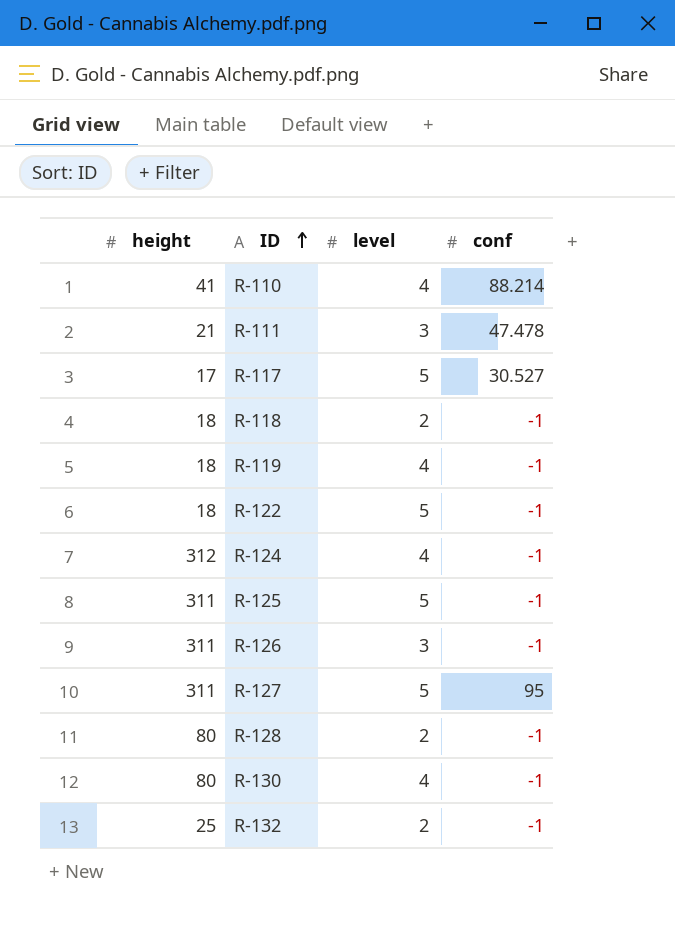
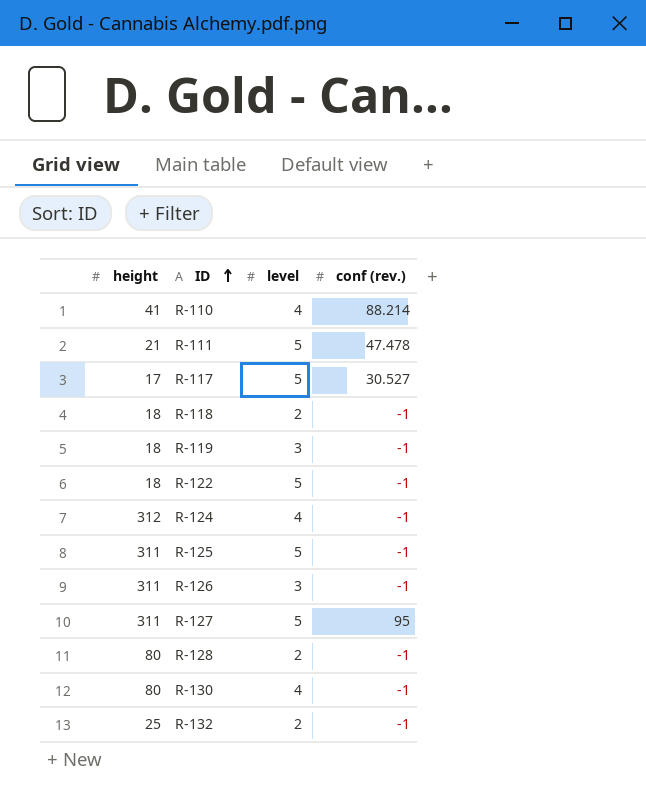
column name: conf -> conf (rev.)
R-111 | level: 3 -> 5
R-119 | level: 4 -> 3

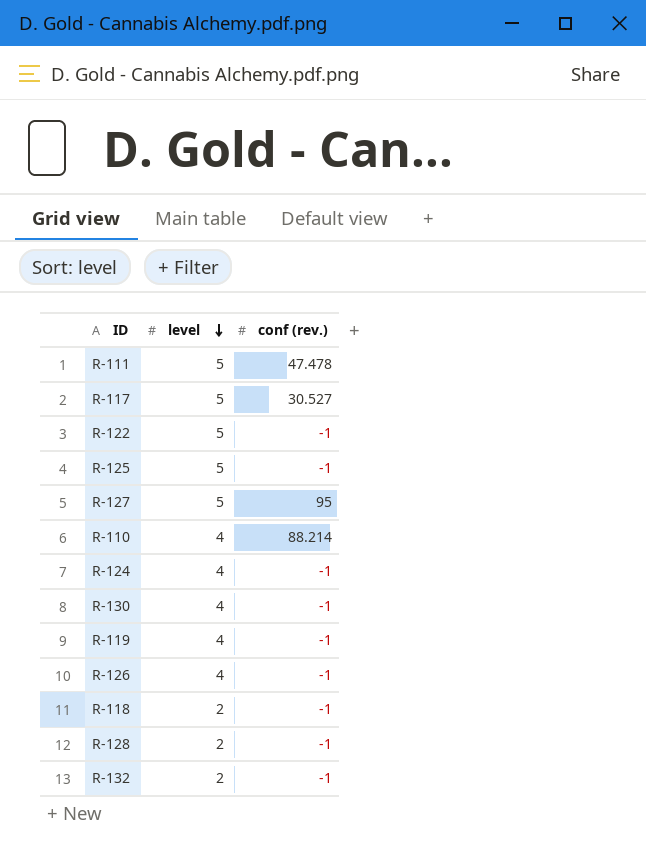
row order: ID ascending -> level descending
column height | position: 1 -> none
R-119 | level: 3 -> 4
R-126 | level: 3 -> 4

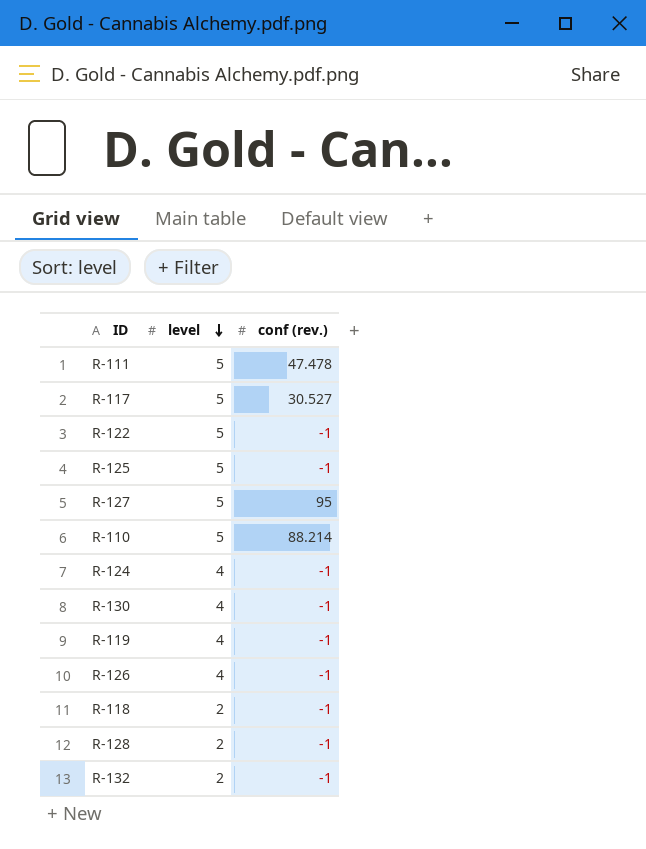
R-110 | level: 4 -> 5

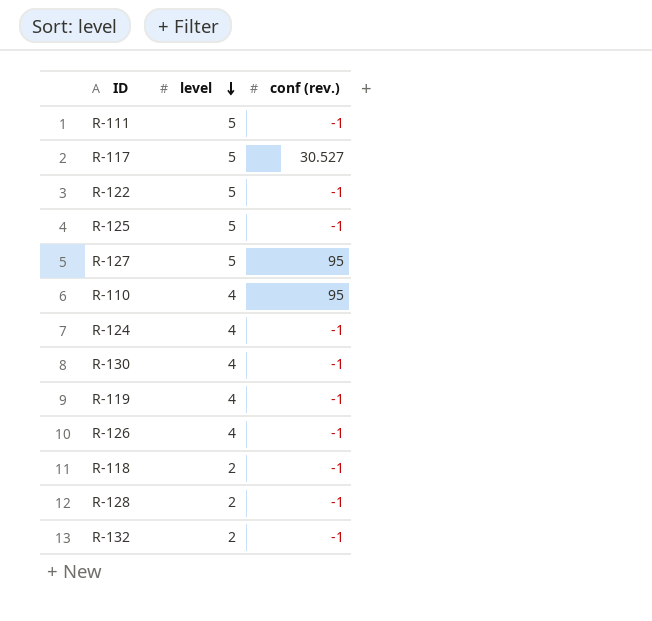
R-111 | conf (rev.): 47.478 -> -1
R-110 | level: 5 -> 4
R-110 | conf (rev.): 88.214 -> 95

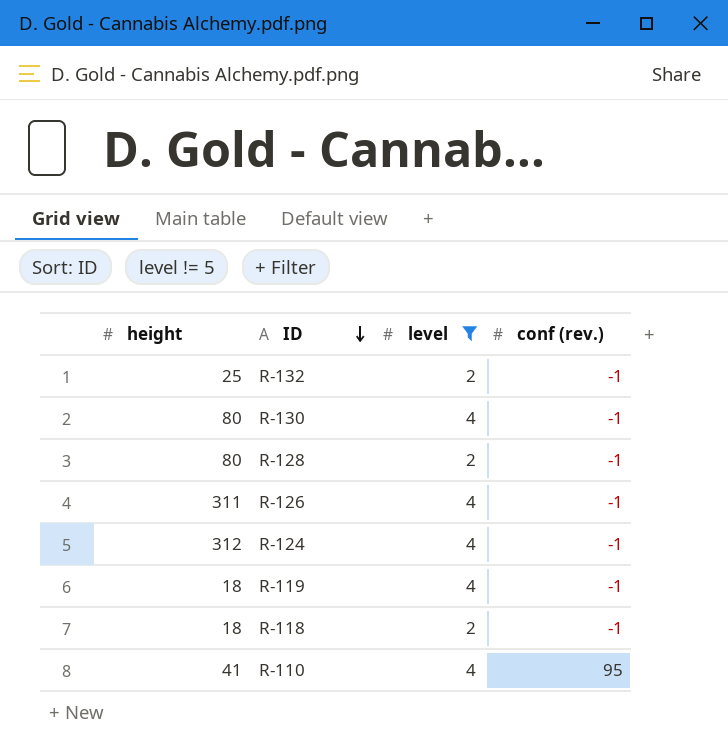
filter: none -> level != 5
row order: level descending -> ID descending
column height | position: none -> 1

